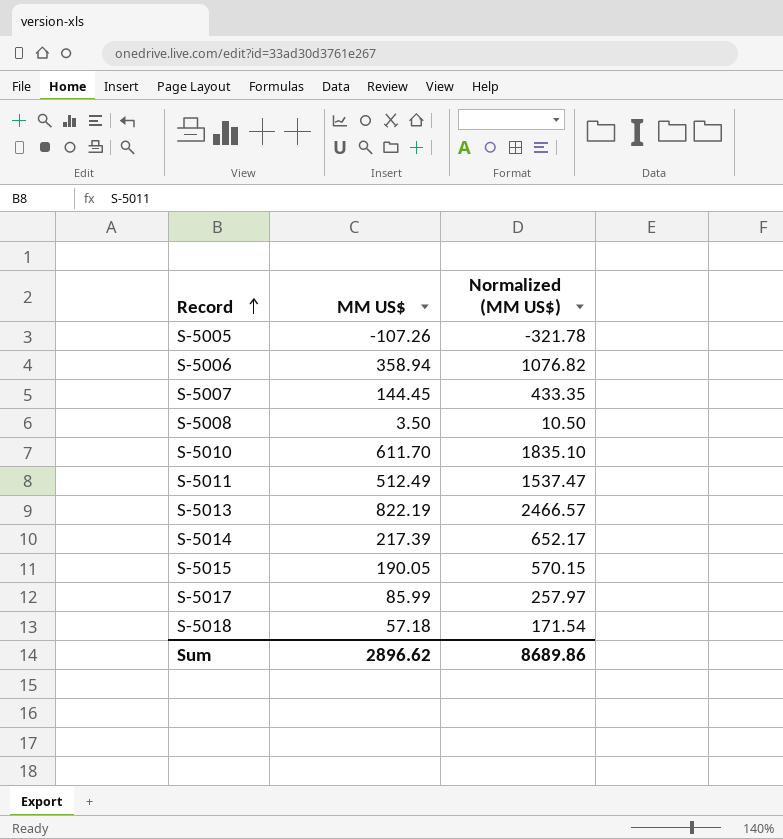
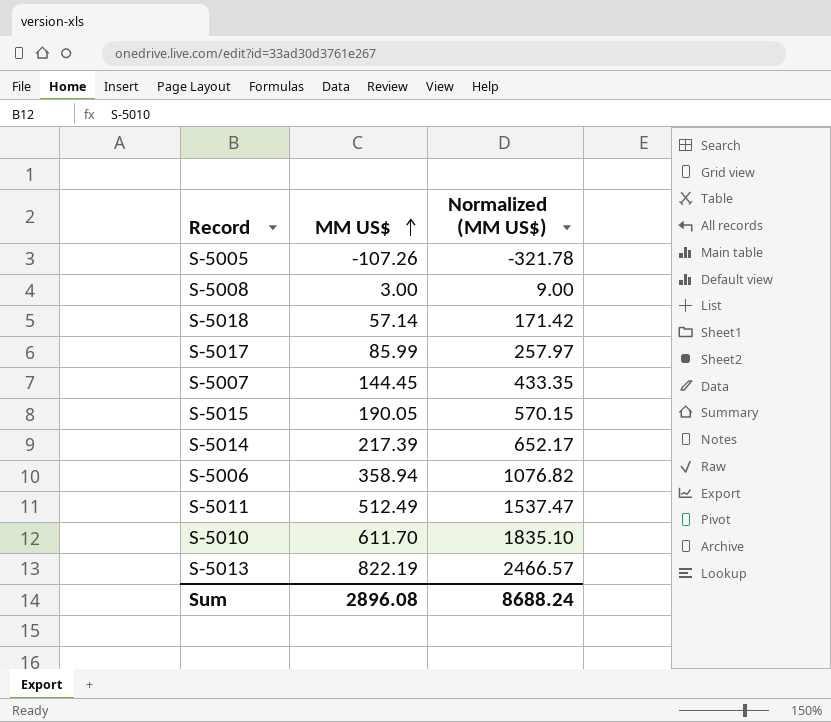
row order: Record ascending -> MM US$ ascending
S-5008 | MM US$: 3.50 -> 3.00
S-5008 | Normalized (MM US$): 10.50 -> 9.00
S-5018 | MM US$: 57.18 -> 57.14
S-5018 | Normalized (MM US$): 171.54 -> 171.42
Sum | MM US$: 2896.62 -> 2896.08
Sum | Normalized (MM US$): 8689.86 -> 8688.24

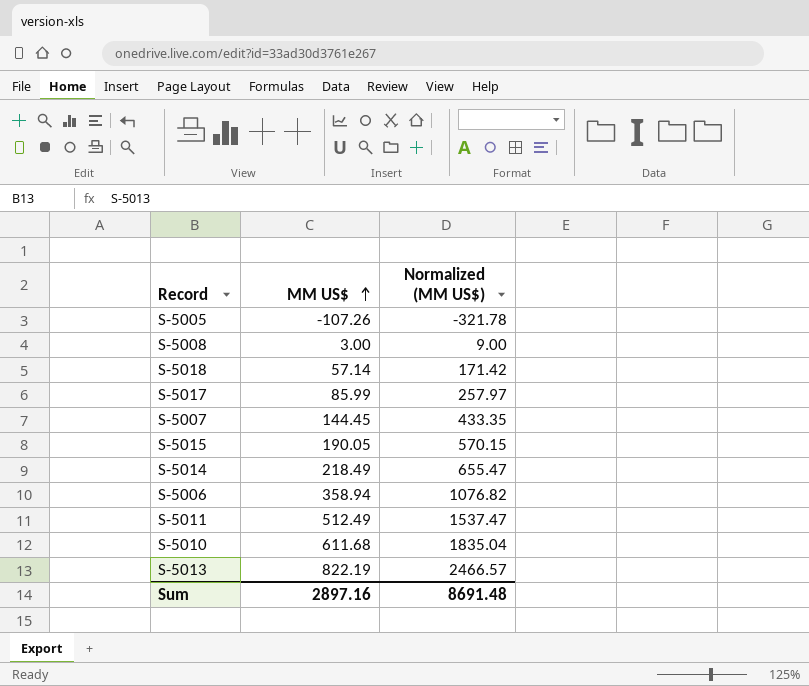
S-5014 | MM US$: 217.39 -> 218.49
S-5014 | Normalized (MM US$): 652.17 -> 655.47
S-5010 | MM US$: 611.70 -> 611.68
S-5010 | Normalized (MM US$): 1835.10 -> 1835.04
Sum | MM US$: 2896.08 -> 2897.16
Sum | Normalized (MM US$): 8688.24 -> 8691.48

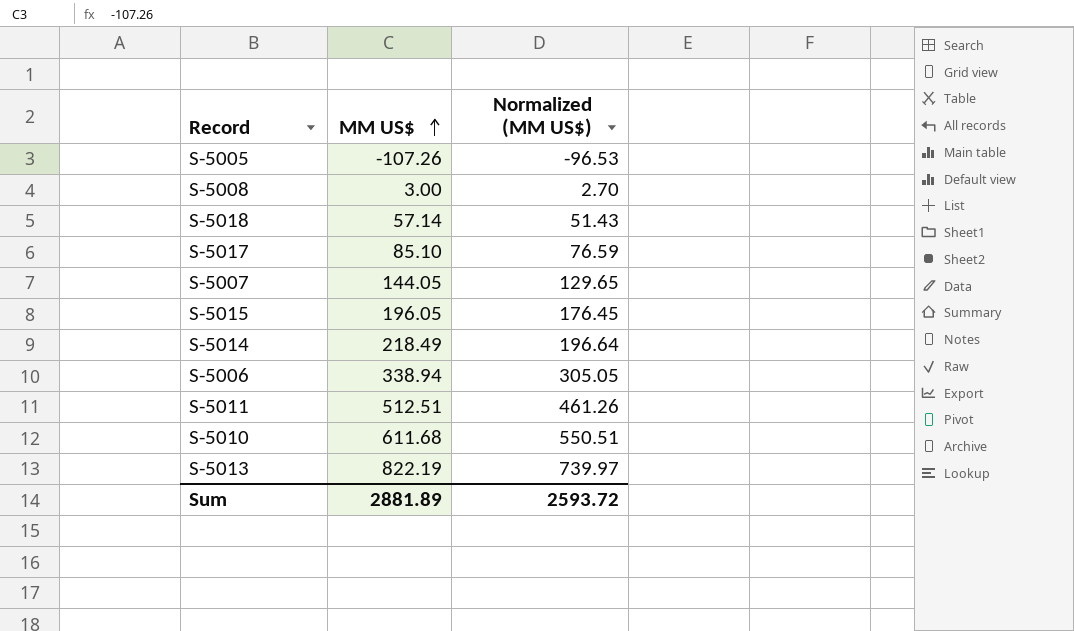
column Normalized (MM US$) | formula: [MM US$] * 3 -> [MM US$] * 0.9
S-5017 | MM US$: 85.99 -> 85.10
S-5007 | MM US$: 144.45 -> 144.05
S-5015 | MM US$: 190.05 -> 196.05
S-5006 | MM US$: 358.94 -> 338.94
S-5011 | MM US$: 512.49 -> 512.51
Sum | MM US$: 2897.16 -> 2881.89
Sum | Normalized (MM US$): 8691.48 -> 2593.72

